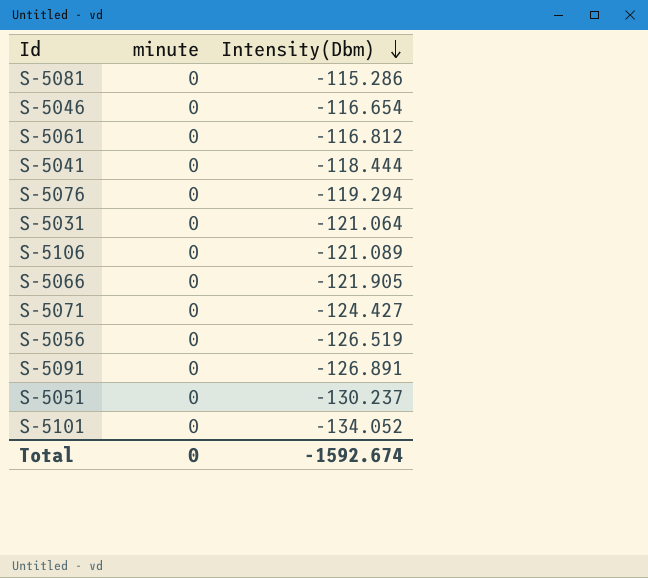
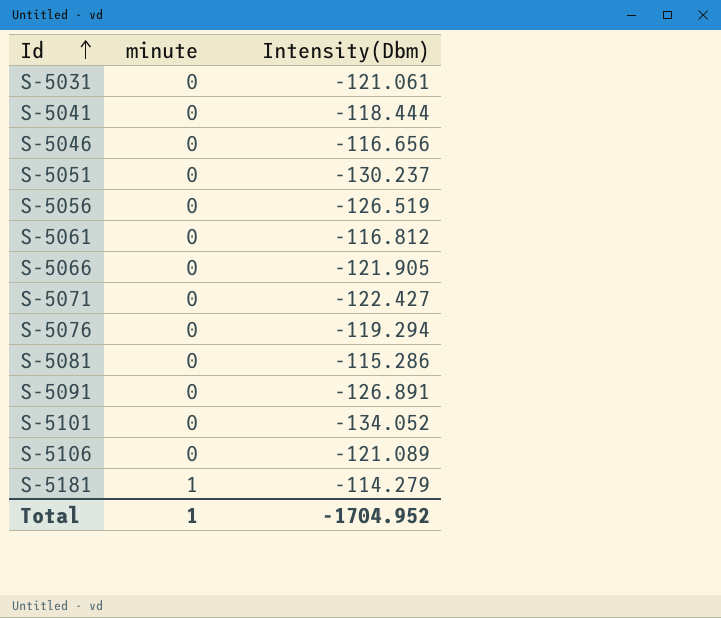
row order: Intensity(Dbm) descending -> Id ascending
S-5031 | Intensity(Dbm): -121.064 -> -121.061
S-5046 | Intensity(Dbm): -116.654 -> -116.656
S-5071 | Intensity(Dbm): -124.427 -> -122.427
row S-5181: none -> 1 | -114.279
Total | minute: 0 -> 1
Total | Intensity(Dbm): -1592.674 -> -1704.952

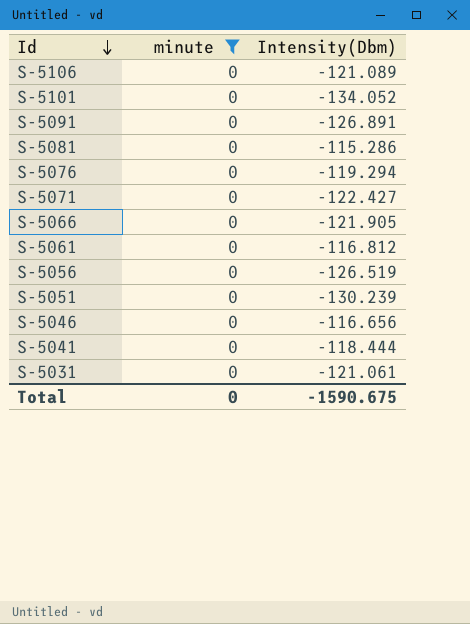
filter: none -> minute = 0
row order: Id ascending -> Id descending
S-5051 | Intensity(Dbm): -130.237 -> -130.239
Total | minute: 1 -> 0
Total | Intensity(Dbm): -1704.952 -> -1590.675

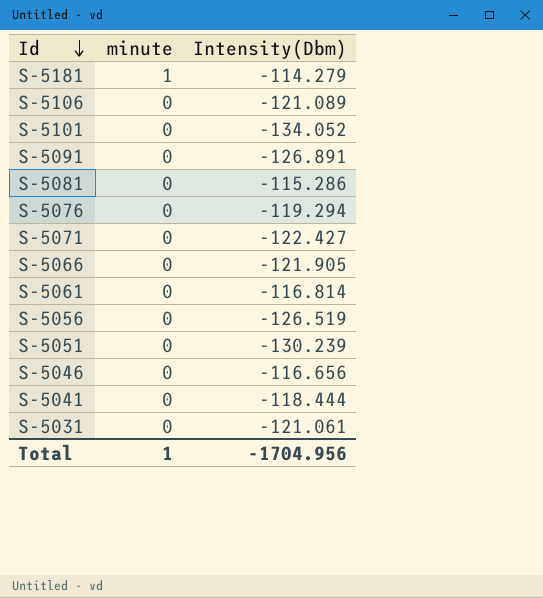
filter: minute = 0 -> none
S-5061 | Intensity(Dbm): -116.812 -> -116.814
Total | minute: 0 -> 1
Total | Intensity(Dbm): -1590.675 -> -1704.956

